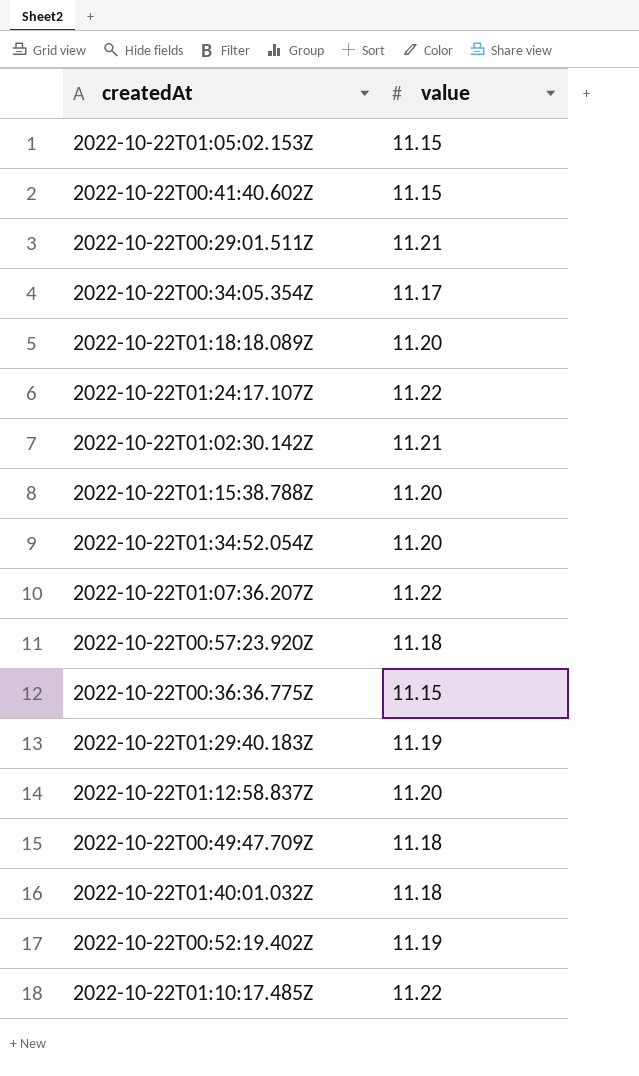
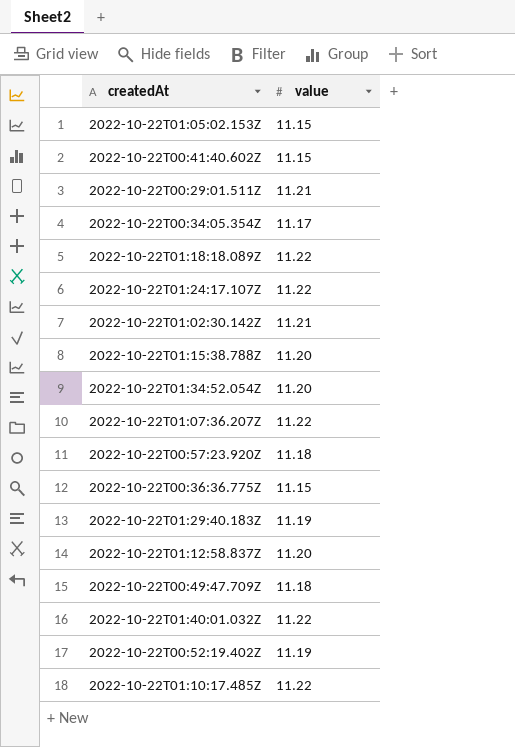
2022-10-22T01:18:18.089Z | value: 11.20 -> 11.22
2022-10-22T01:40:01.032Z | value: 11.18 -> 11.22

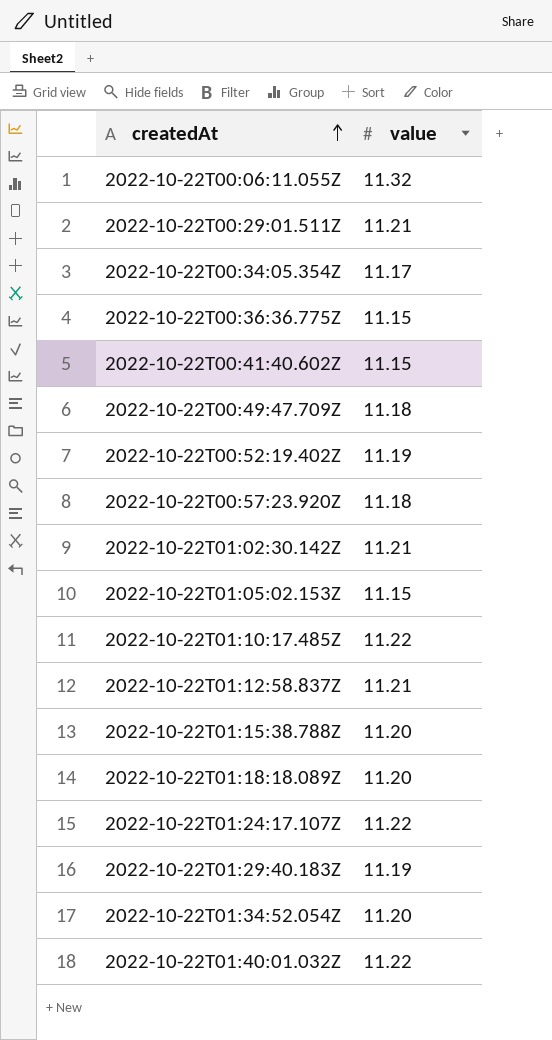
row order: none -> createdAt ascending
row 2022-10-22T01:07:36.207Z: 11.22 -> none
row 2022-10-22T00:06:11.055Z: none -> 11.32
2022-10-22T01:12:58.837Z | value: 11.20 -> 11.21
2022-10-22T01:18:18.089Z | value: 11.22 -> 11.20

